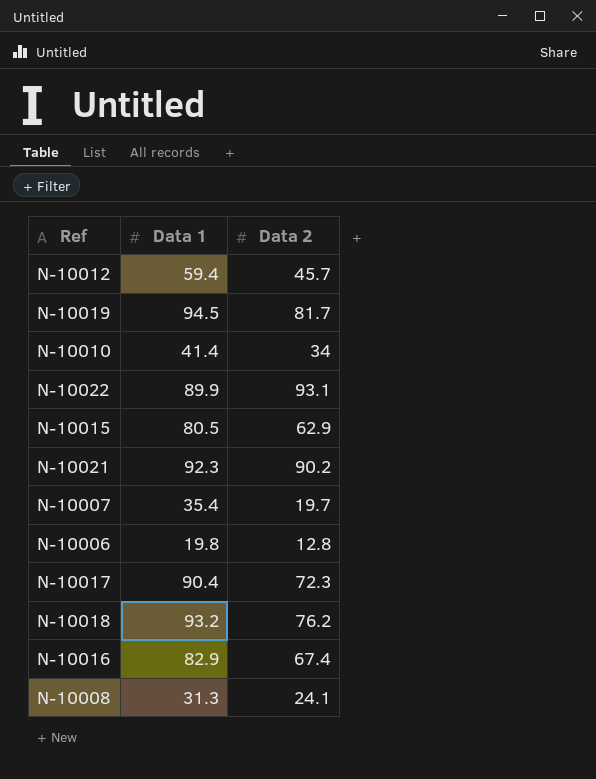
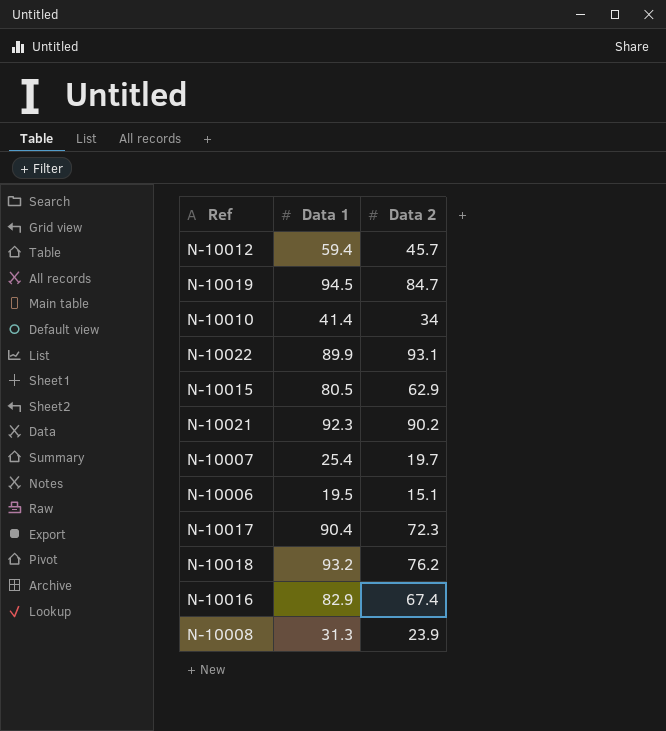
N-10019 | Data 2: 81.7 -> 84.7
N-10007 | Data 1: 35.4 -> 25.4
N-10006 | Data 1: 19.8 -> 19.5
N-10006 | Data 2: 12.8 -> 15.1
N-10008 | Data 2: 24.1 -> 23.9

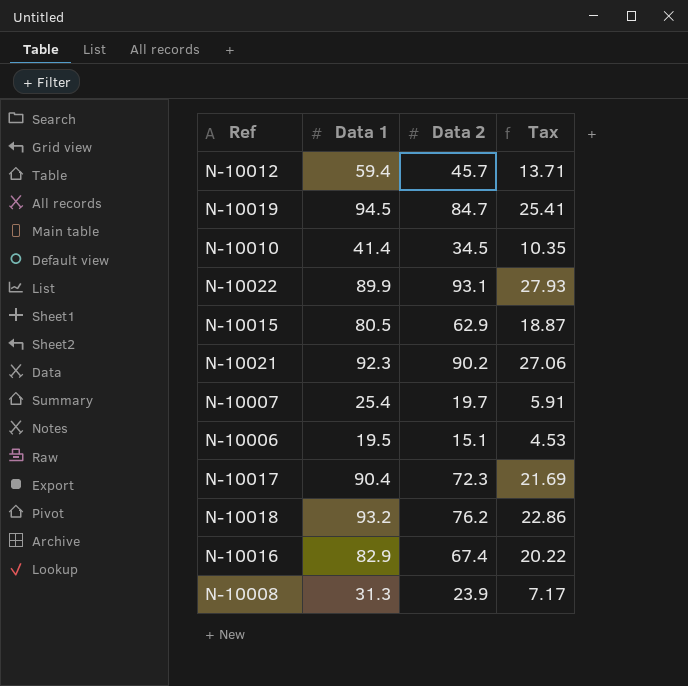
column Tax | formula: none -> [Data 2] * 0.3
N-10010 | Data 2: 34 -> 34.5

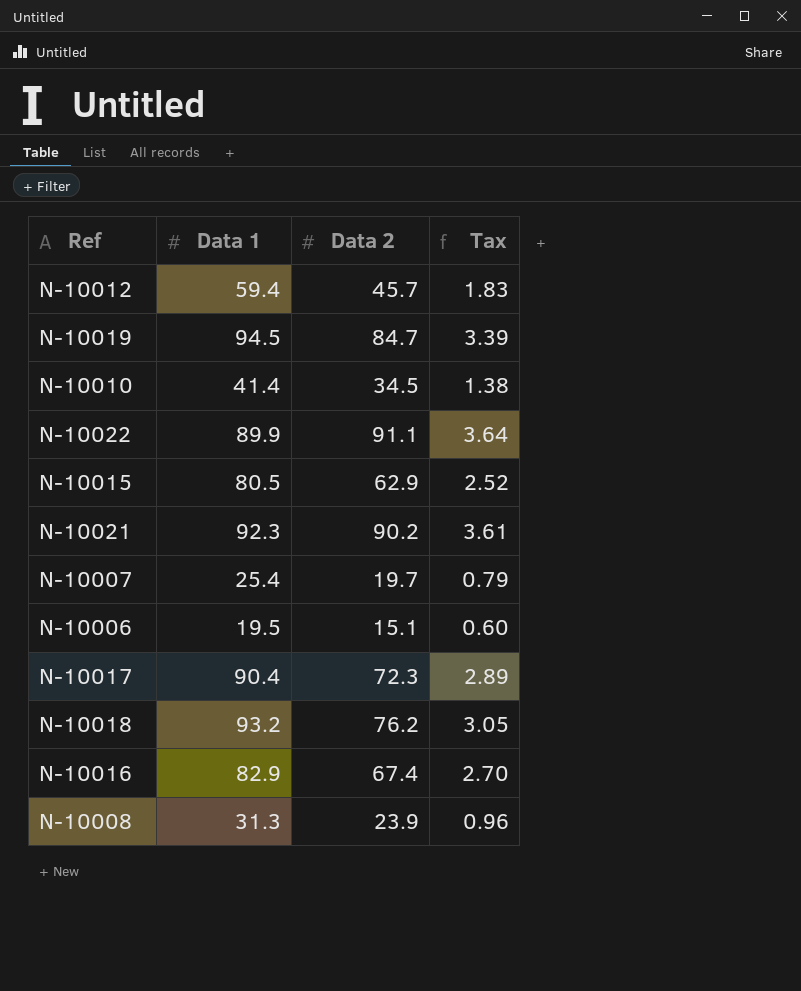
column Tax | formula: [Data 2] * 0.3 -> [Data 2] * 0.04
N-10022 | Data 2: 93.1 -> 91.1

